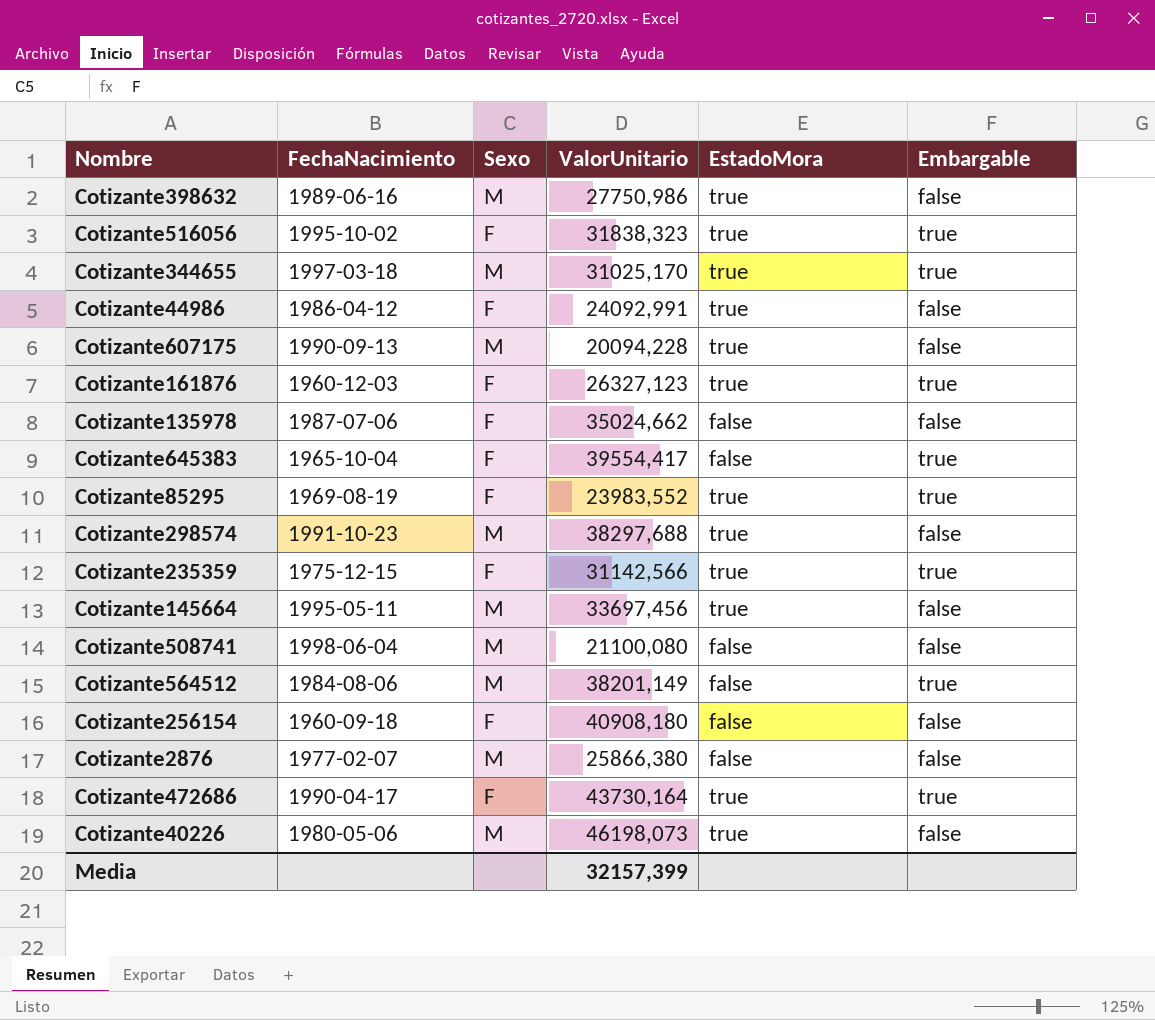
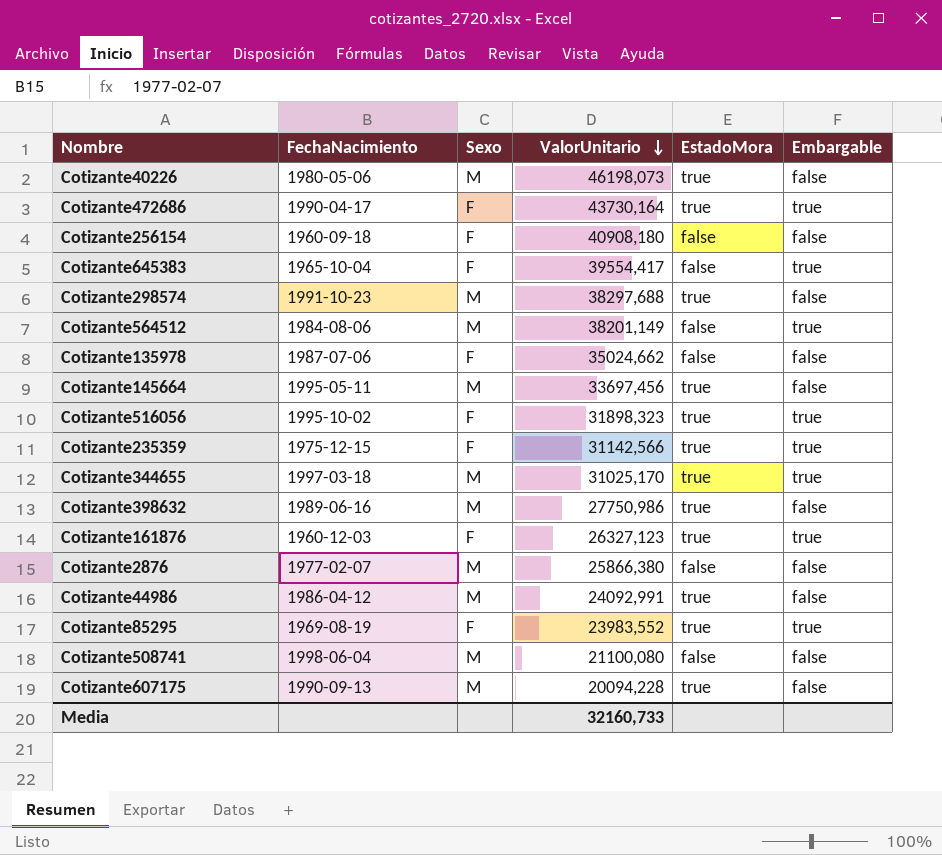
row order: none -> ValorUnitario descending
Cotizante516056 | ValorUnitario: 31838,323 -> 31898,323
Cotizante44986 | Sexo: F -> M
Media | ValorUnitario: 32157,399 -> 32160,733

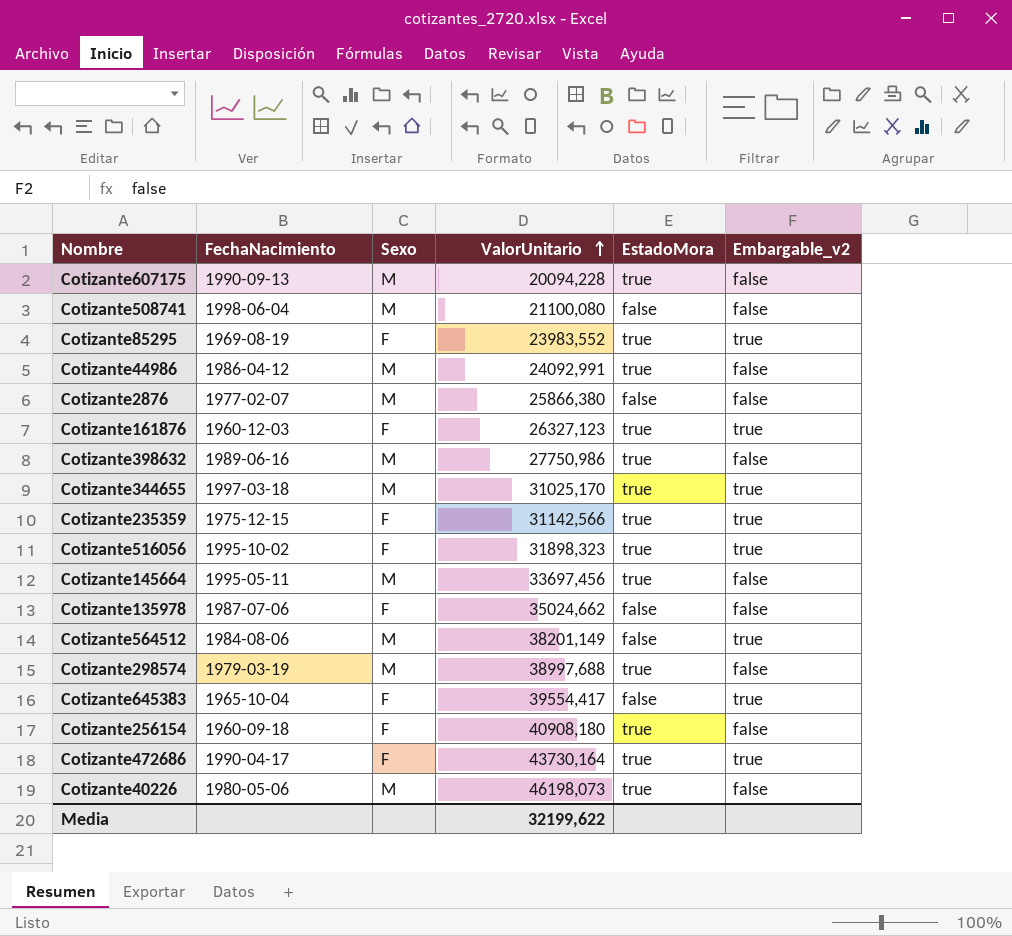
row order: ValorUnitario descending -> ValorUnitario ascending
column name: Embargable -> Embargable_v2
Cotizante298574 | FechaNacimiento: 1991-10-23 -> 1979-03-19
Cotizante298574 | ValorUnitario: 38297,688 -> 38997,688
Cotizante256154 | EstadoMora: false -> true
Media | ValorUnitario: 32160,733 -> 32199,622

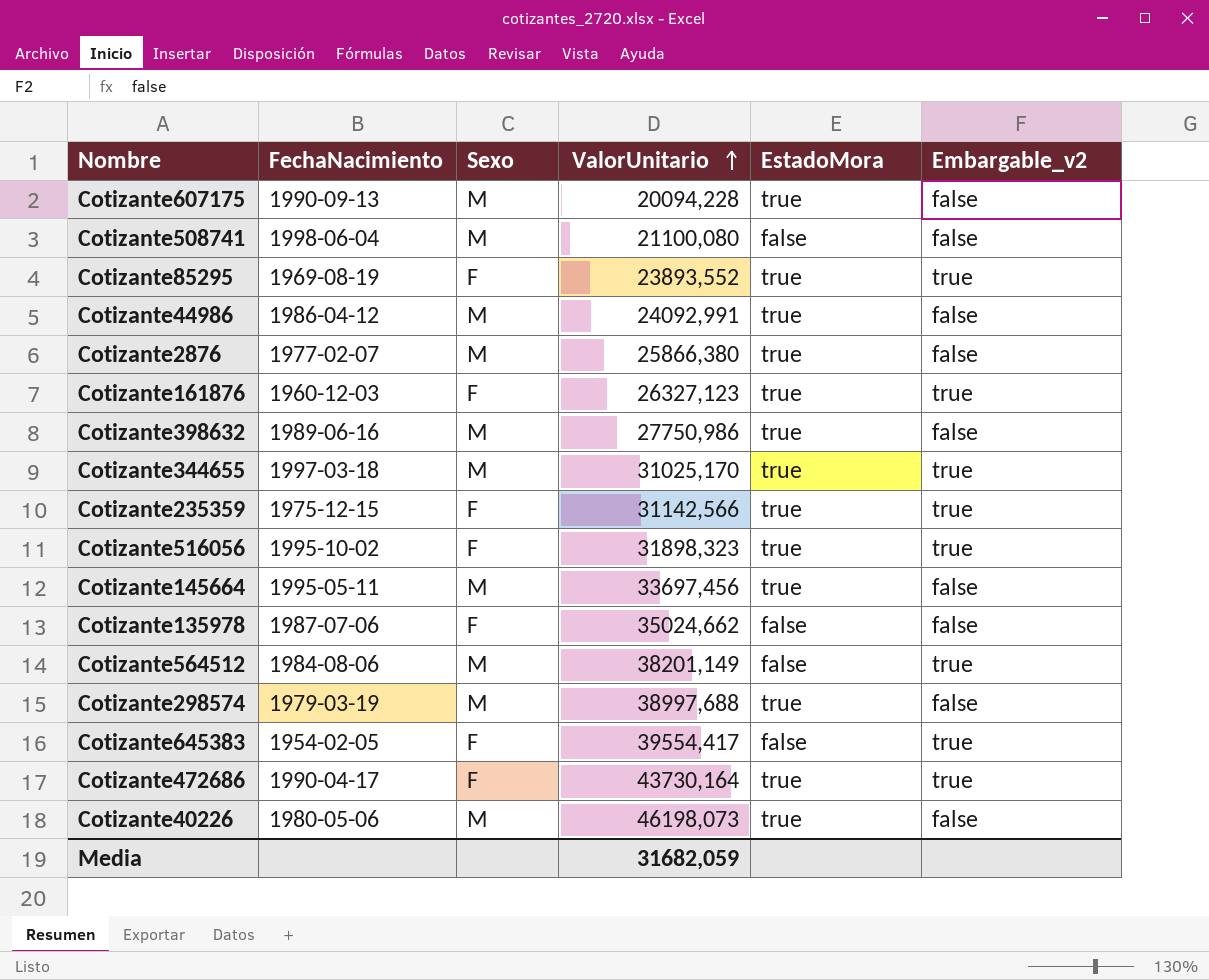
row Cotizante256154: 1960-09-18 | F | 40908,180 | true | false -> none
Cotizante85295 | ValorUnitario: 23983,552 -> 23893,552
Cotizante2876 | EstadoMora: false -> true
Cotizante645383 | FechaNacimiento: 1965-10-04 -> 1954-02-05
Media | ValorUnitario: 32199,622 -> 31682,059

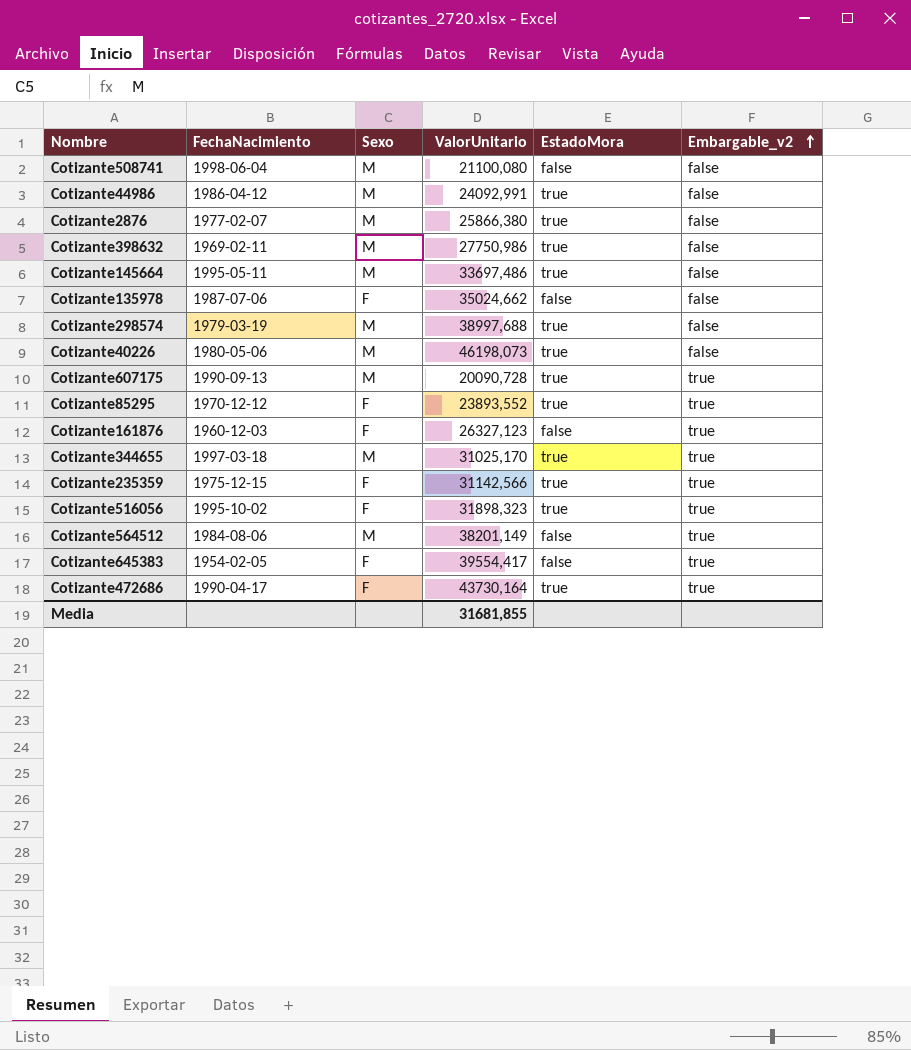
row order: ValorUnitario ascending -> Embargable_v2 ascending
Cotizante398632 | FechaNacimiento: 1989-06-16 -> 1969-02-11
Cotizante145664 | ValorUnitario: 33697,456 -> 33697,486
Cotizante607175 | ValorUnitario: 20094,228 -> 20090,728
Cotizante607175 | Embargable_v2: false -> true
Cotizante85295 | FechaNacimiento: 1969-08-19 -> 1970-12-12
Cotizante161876 | EstadoMora: true -> false
Media | ValorUnitario: 31682,059 -> 31681,855

